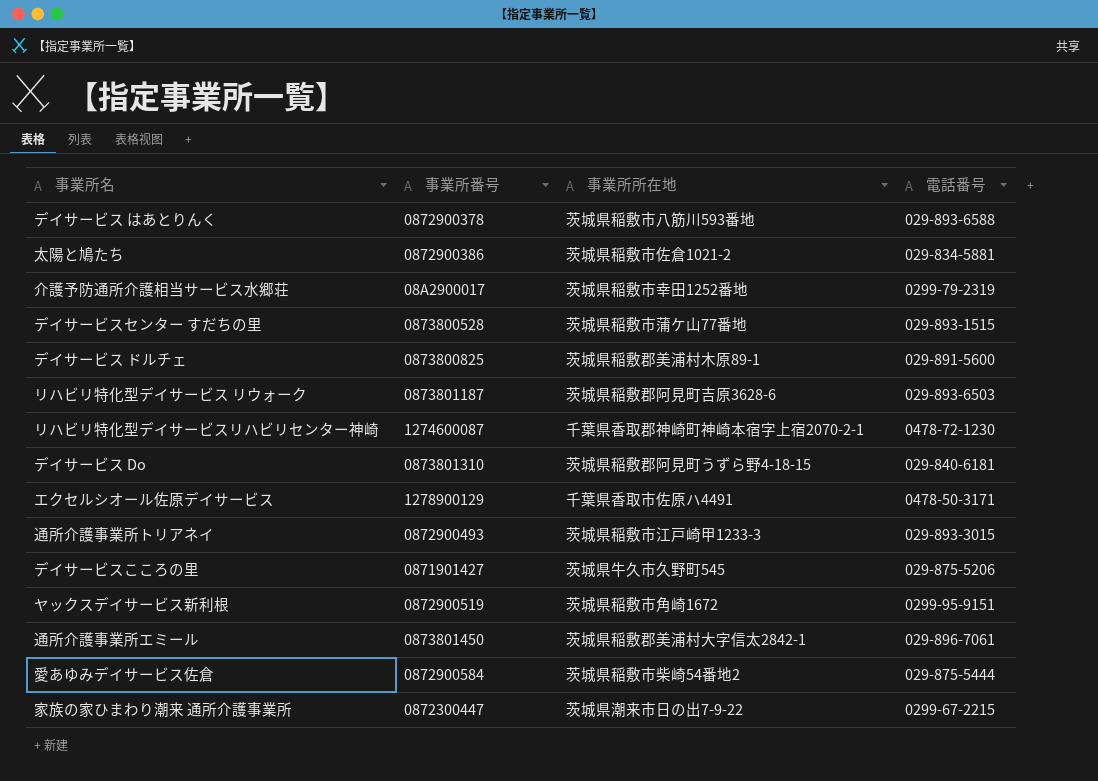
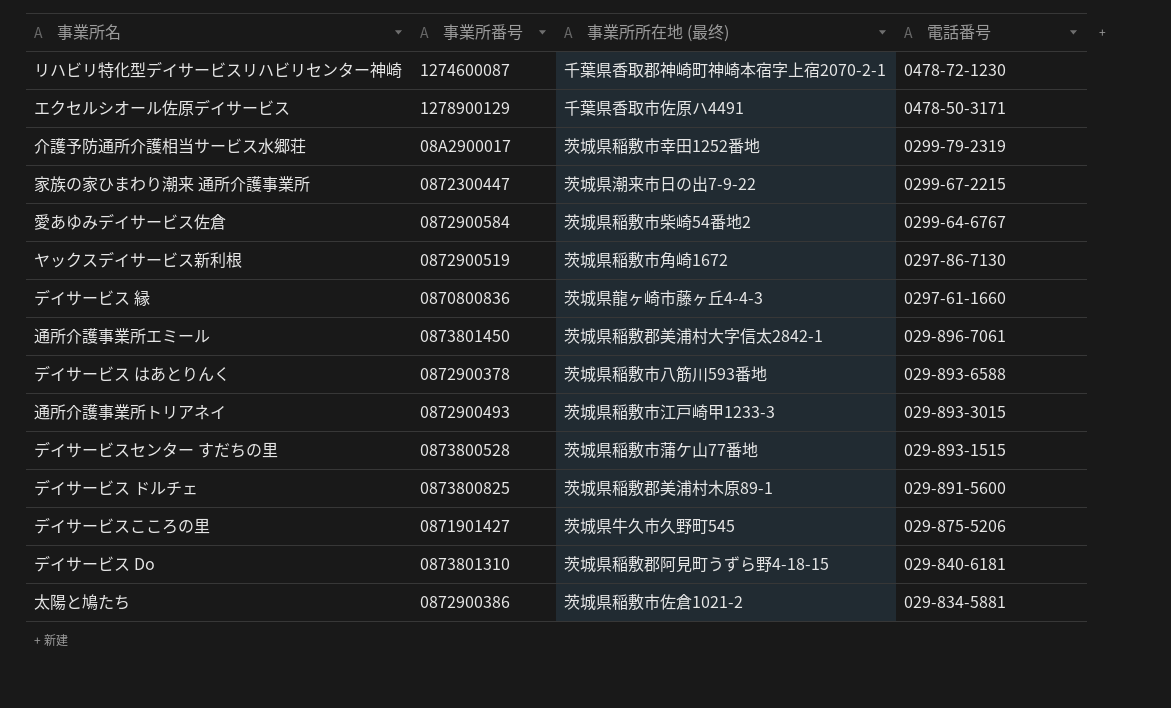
row order: none -> 電話番号 descending
column name: 事業所所在地 -> 事業所所在地 (最终)
row リハビリ特化型デイサービス リウォーク: 0873801187 | 茨城県稲敷郡阿見町吉原3628-6 | 029-893-6503 -> none
愛あゆみデイサービス佐倉 | 電話番号: 029-875-5444 -> 0299-64-6767
ヤックスデイサービス新利根 | 電話番号: 0299-95-9151 -> 0297-86-7130
row デイサービス 縁: none -> 0870800836 | 茨城県龍ヶ崎市藤ヶ丘4-4-3 | 0297-61-1660

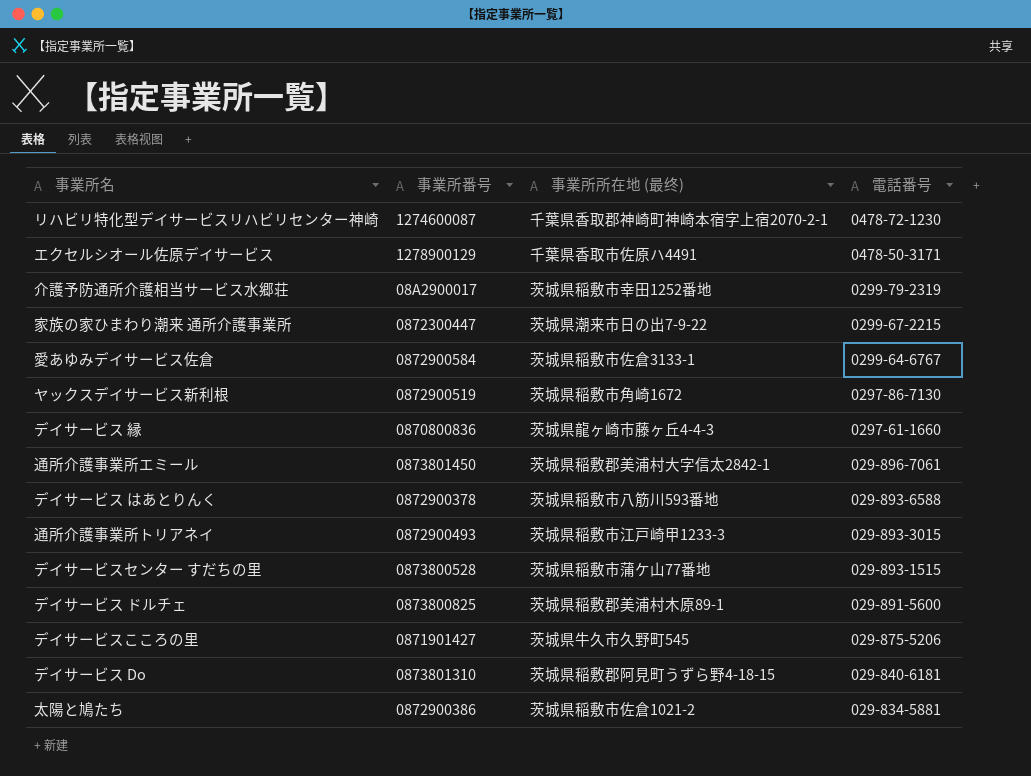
愛あゆみデイサービス佐倉 | 事業所所在地 (最终): 茨城県稲敷市柴崎54番地2 -> 茨城県稲敷市佐倉3133-1

